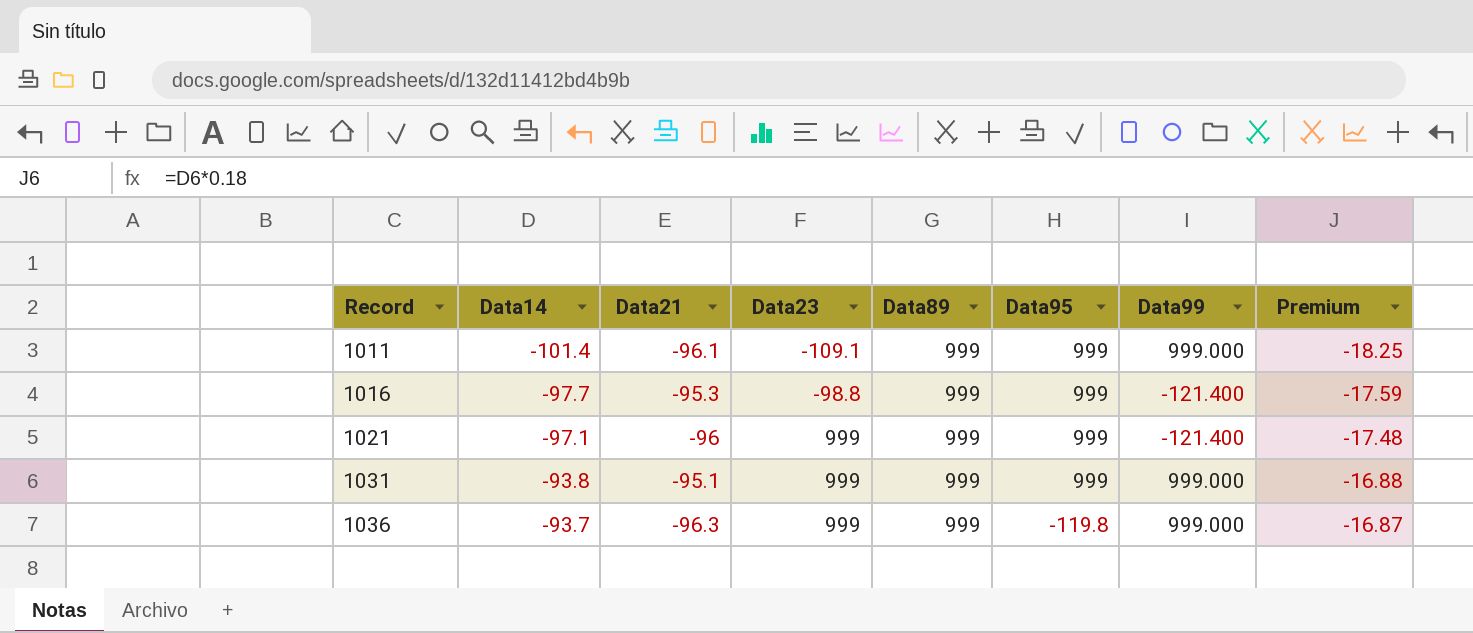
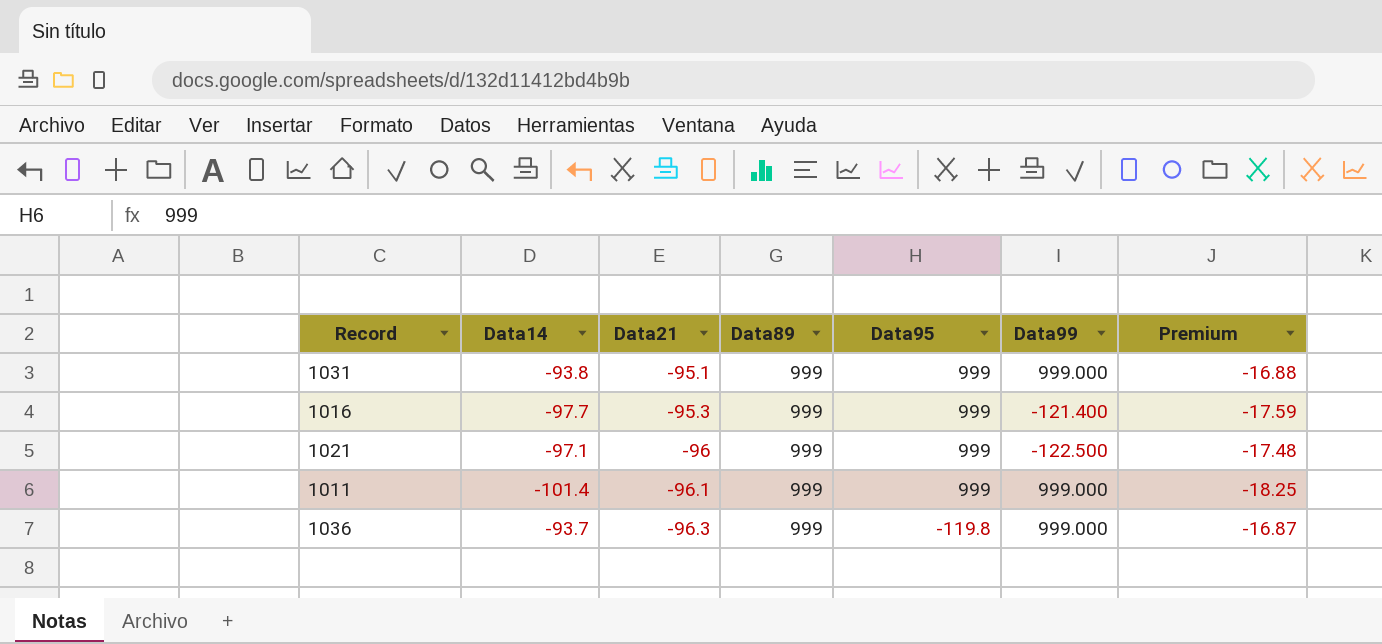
row order: Record ascending -> Data21 descending
column Data23 | position: 4 -> none
1021 | Data99: -121.400 -> -122.500

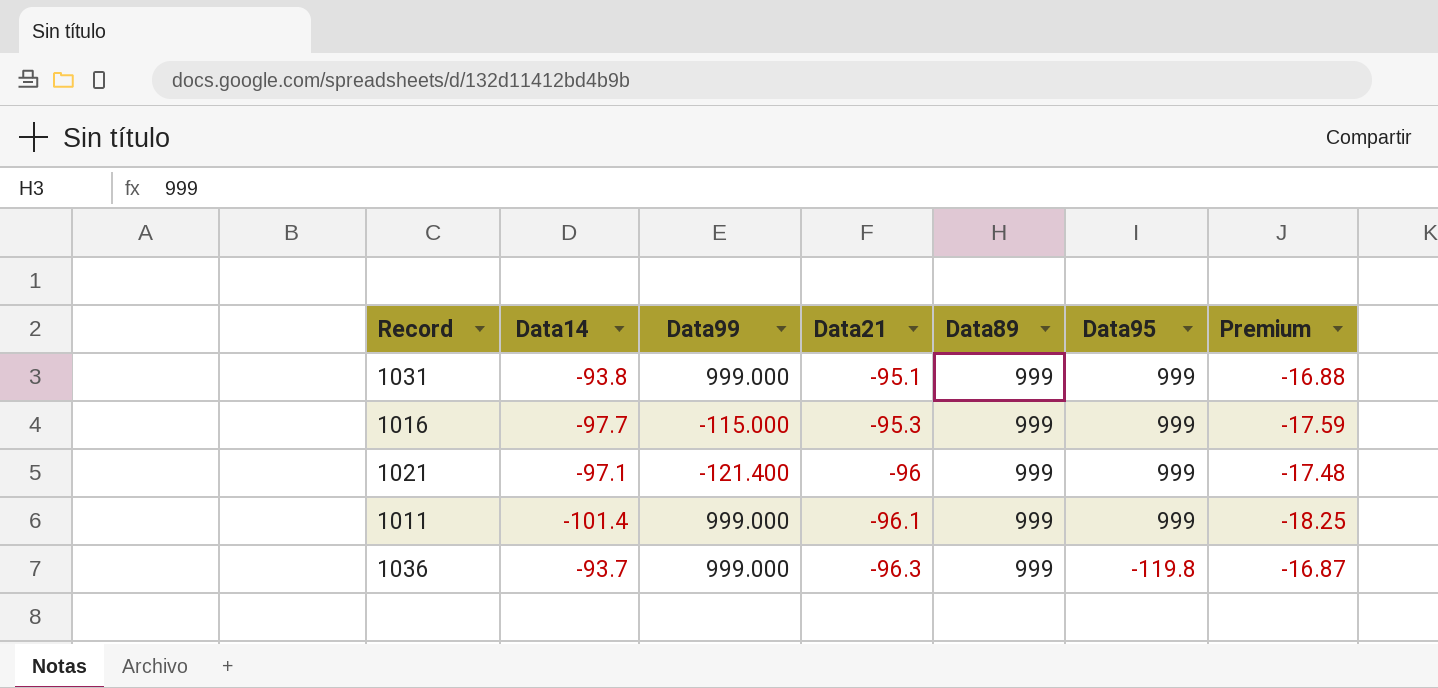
column Data99 | position: 6 -> 3
1016 | Data99: -121.400 -> -115.000
1021 | Data99: -122.500 -> -121.400

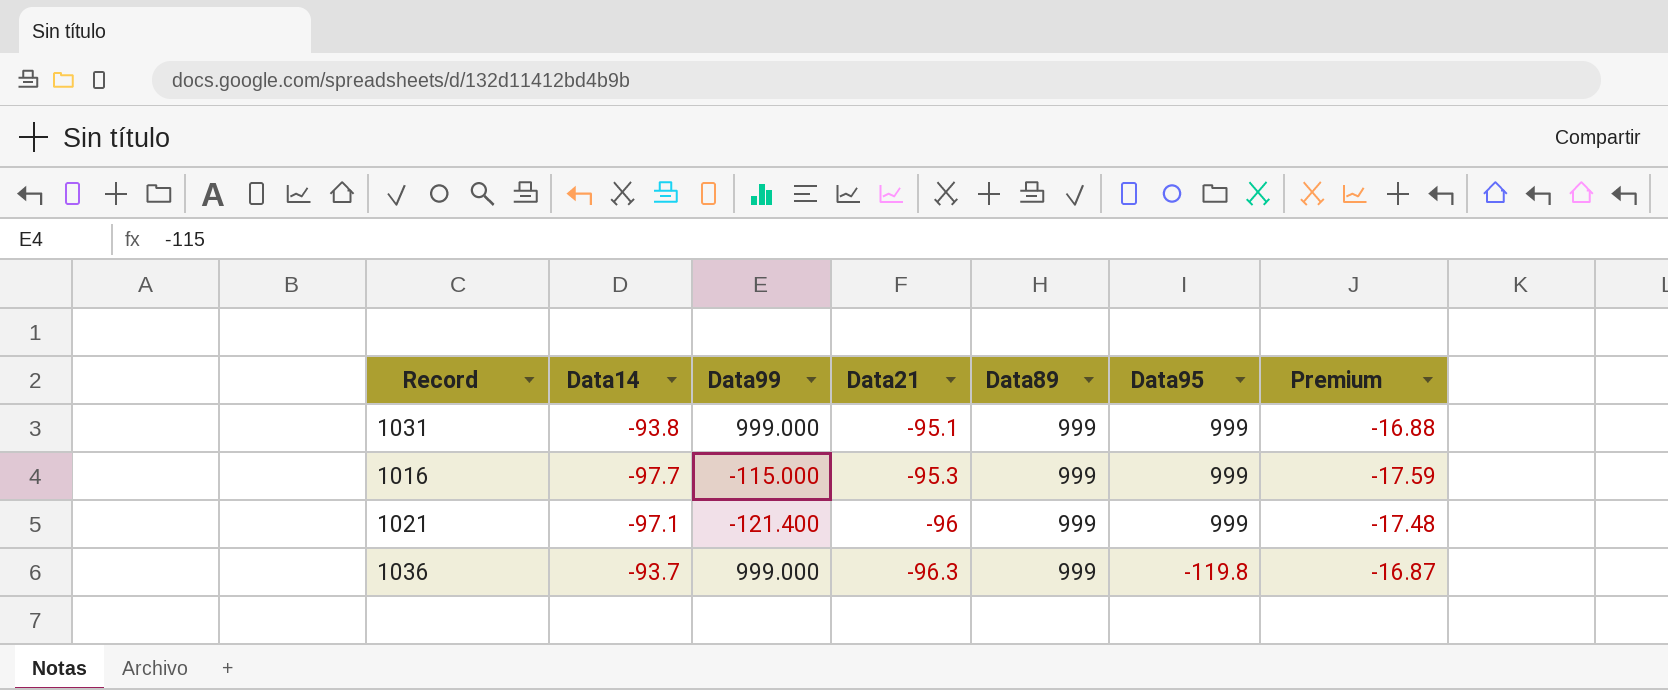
row 1011: -101.4 | 999.000 | -96.1 | 999 | 999 | -18.25 -> none

